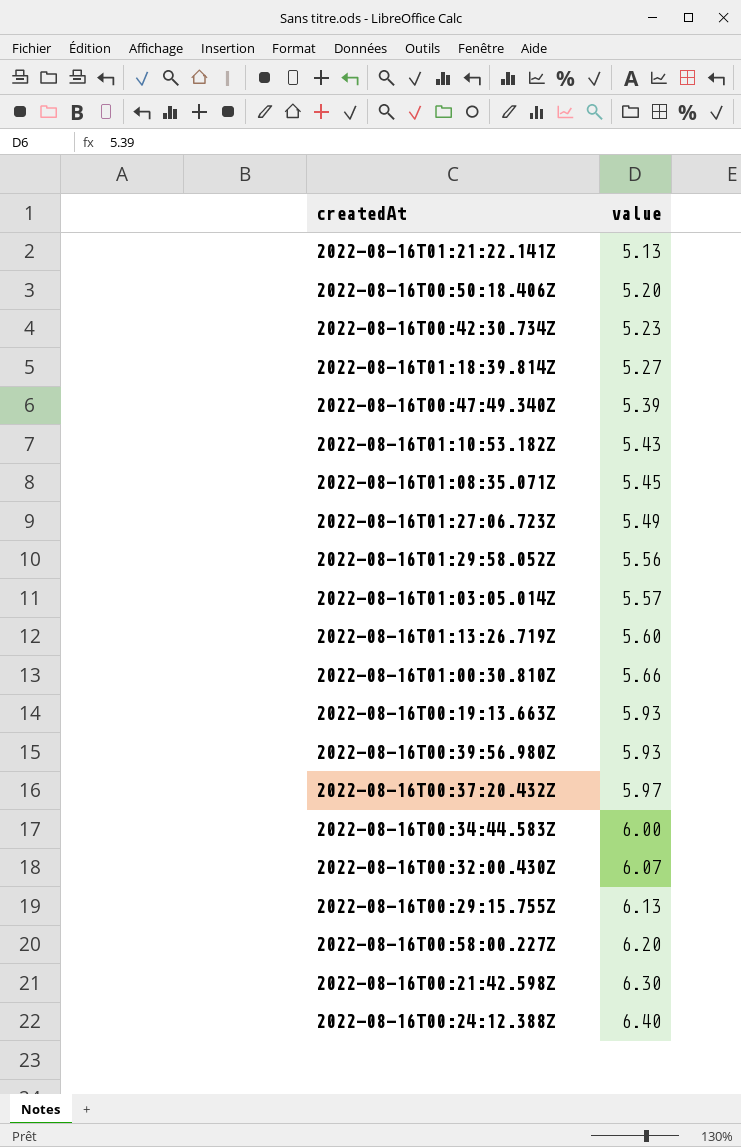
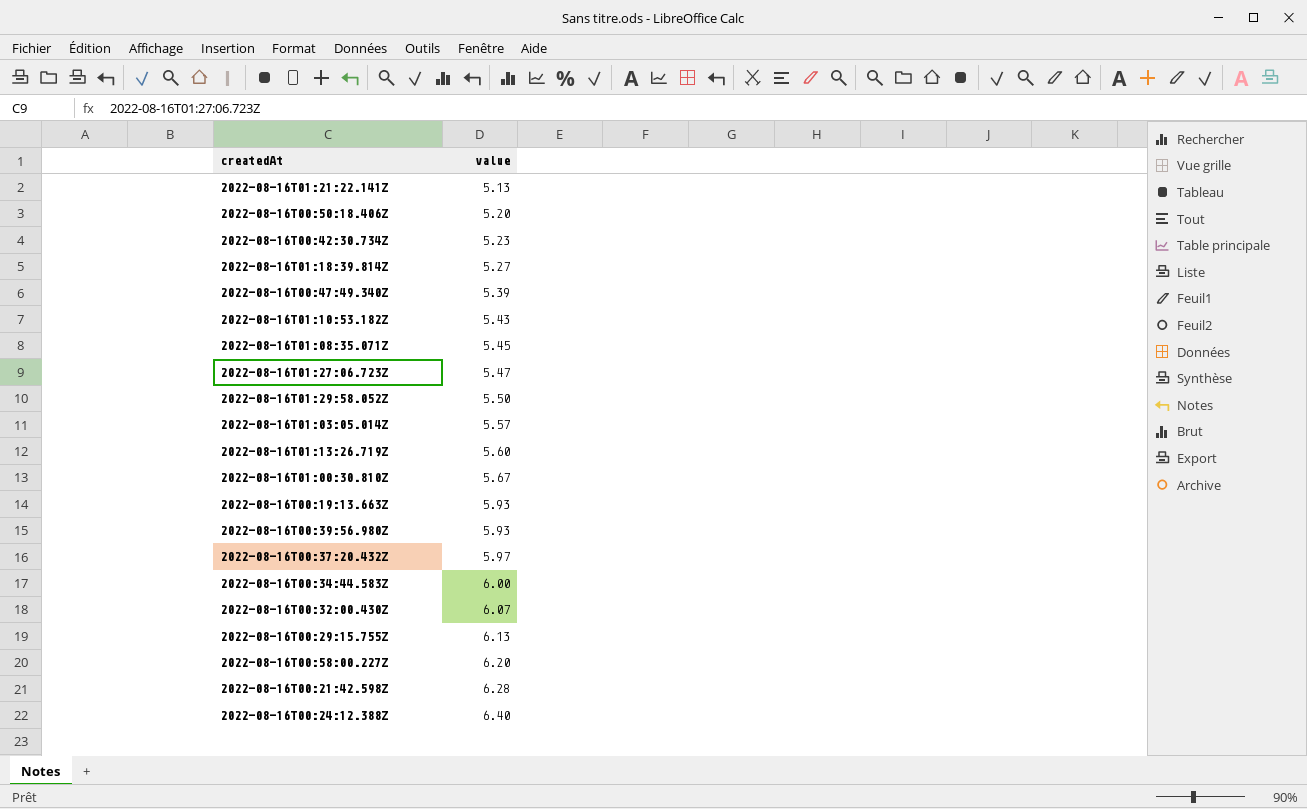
2022-08-16T01:27:06.723Z | value: 5.49 -> 5.47
2022-08-16T01:29:58.052Z | value: 5.56 -> 5.50
2022-08-16T01:00:30.810Z | value: 5.66 -> 5.67
2022-08-16T00:21:42.598Z | value: 6.30 -> 6.28

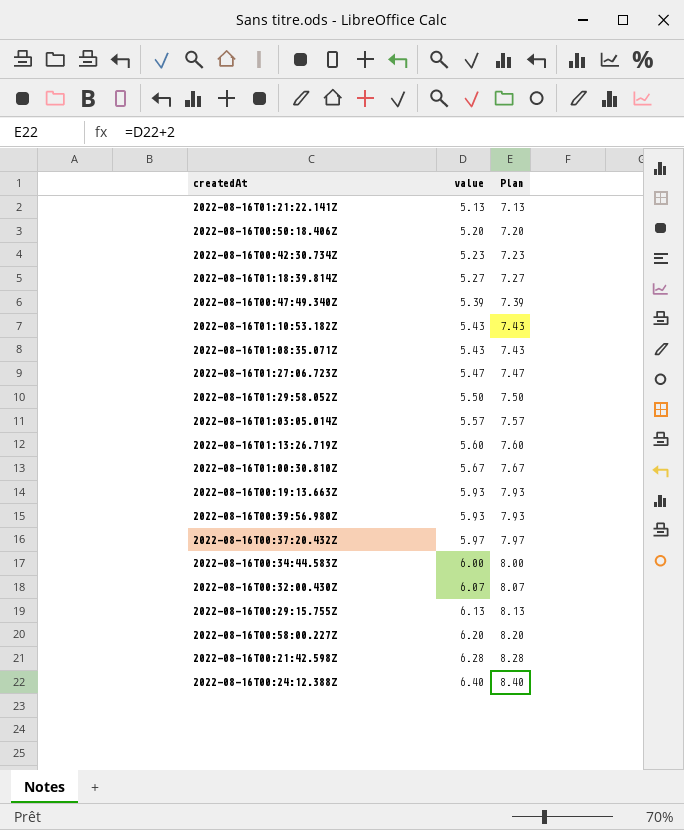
column Plan | formula: none -> [value] + 2
2022-08-16T01:08:35.071Z | value: 5.45 -> 5.43

